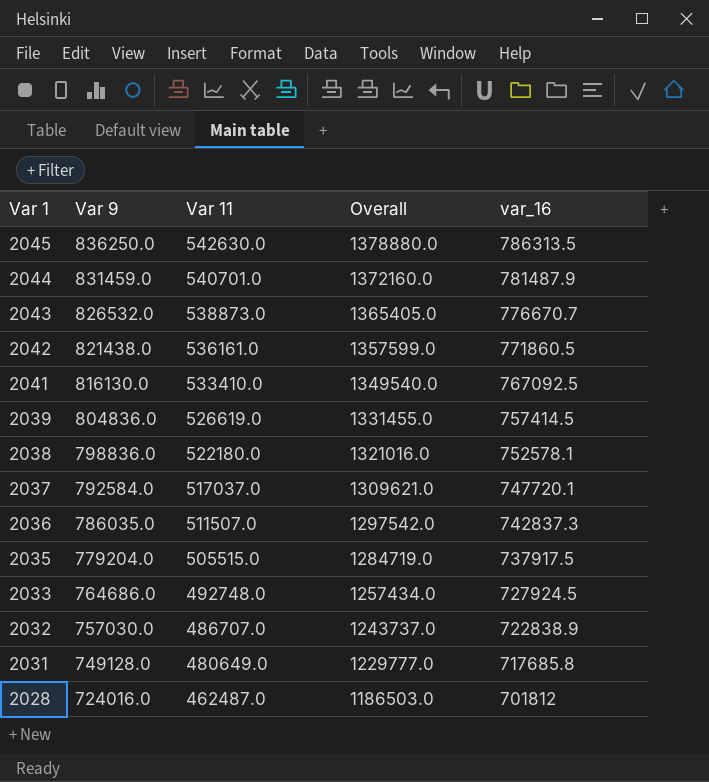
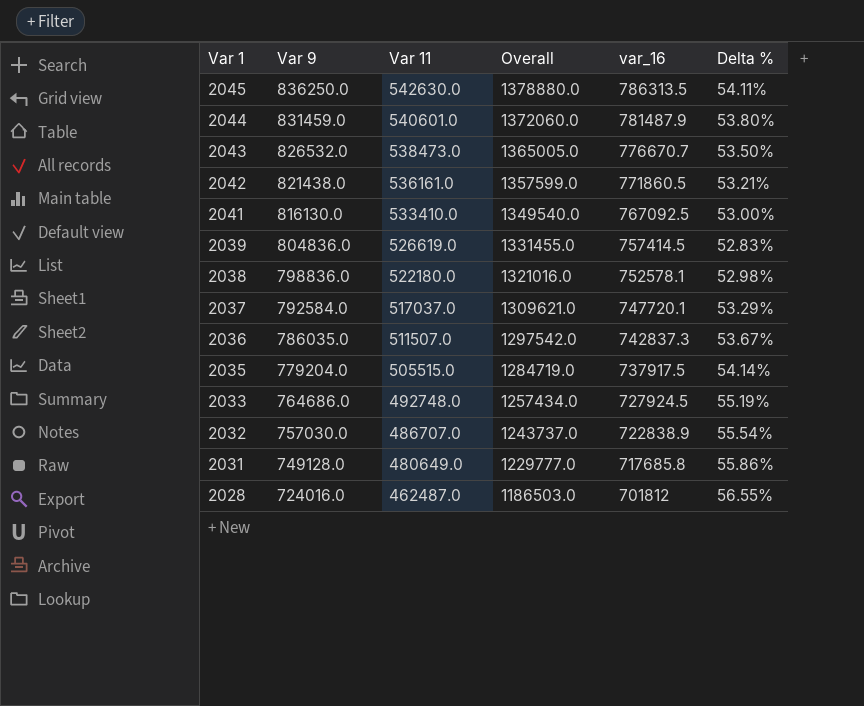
column Delta % | formula: none -> ([Var 9] - [Var 11]) / [Var 11]
2044 | Var 11: 540701.0 -> 540601.0
2044 | Overall: 1372160.0 -> 1372060.0
2043 | Var 11: 538873.0 -> 538473.0
2043 | Overall: 1365405.0 -> 1365005.0

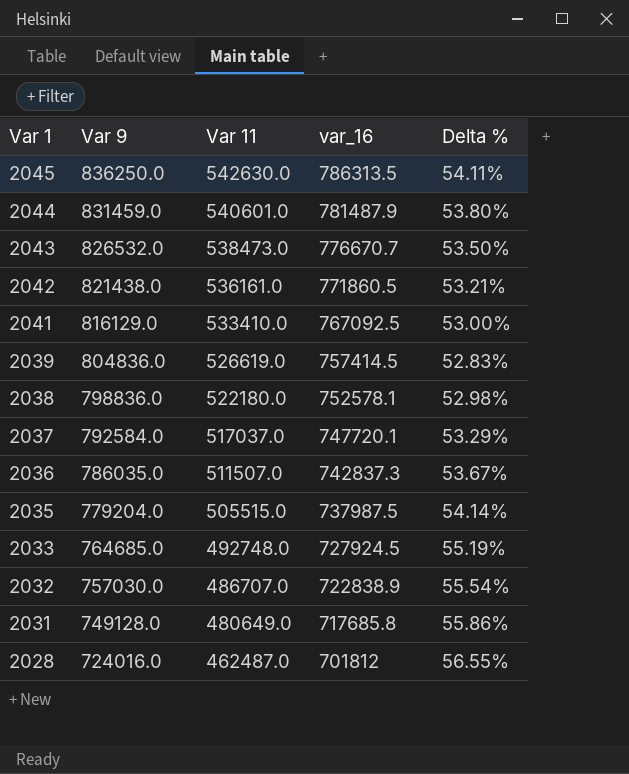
column Overall | formula: [Var 9] + [Var 11] -> none
2041 | Var 9: 816130.0 -> 816129.0
2035 | var_16: 737917.5 -> 737987.5
2033 | Var 9: 764686.0 -> 764685.0

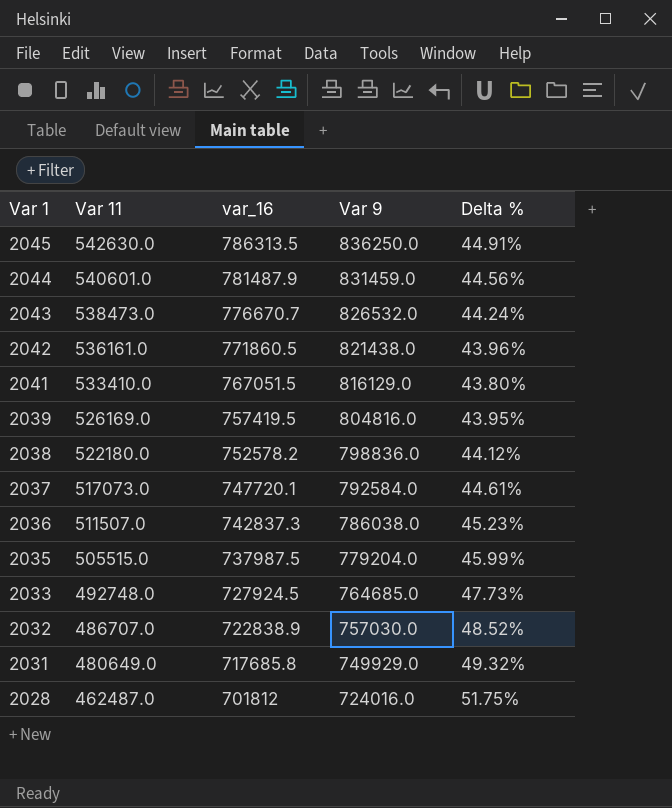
column Var 9 | position: 2 -> 4
column Delta % | formula: ([Var 9] - [Var 11]) / [Var 11] -> ([var_16] - [Var 11]) / [Var 11]
2041 | var_16: 767092.5 -> 767051.5
2039 | Var 11: 526619.0 -> 526169.0
2039 | var_16: 757414.5 -> 757419.5
2039 | Var 9: 804836.0 -> 804816.0
2038 | var_16: 752578.1 -> 752578.2
2037 | Var 11: 517037.0 -> 517073.0
2036 | Var 9: 786035.0 -> 786038.0
2031 | Var 9: 749128.0 -> 749929.0

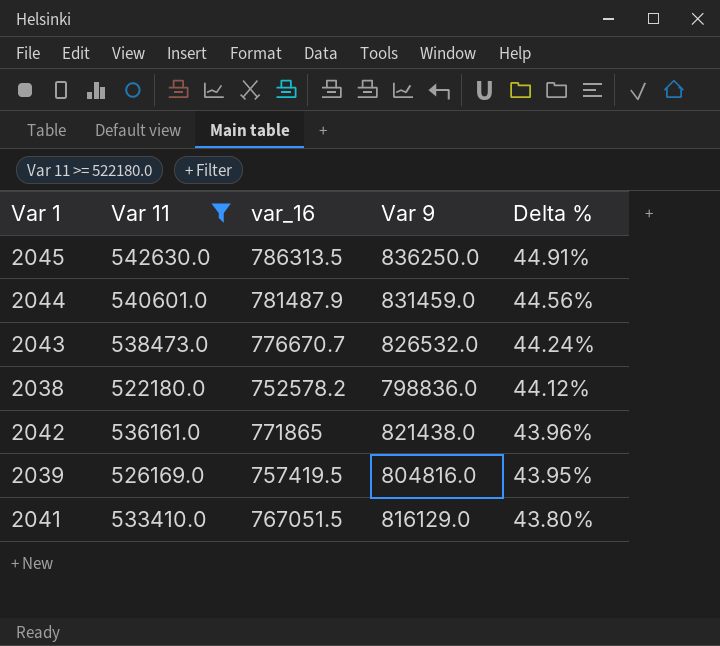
filter: none -> Var 11 >= 522180.0
row order: Var 1 descending -> Delta % descending
2042 | var_16: 771860.5 -> 771865

